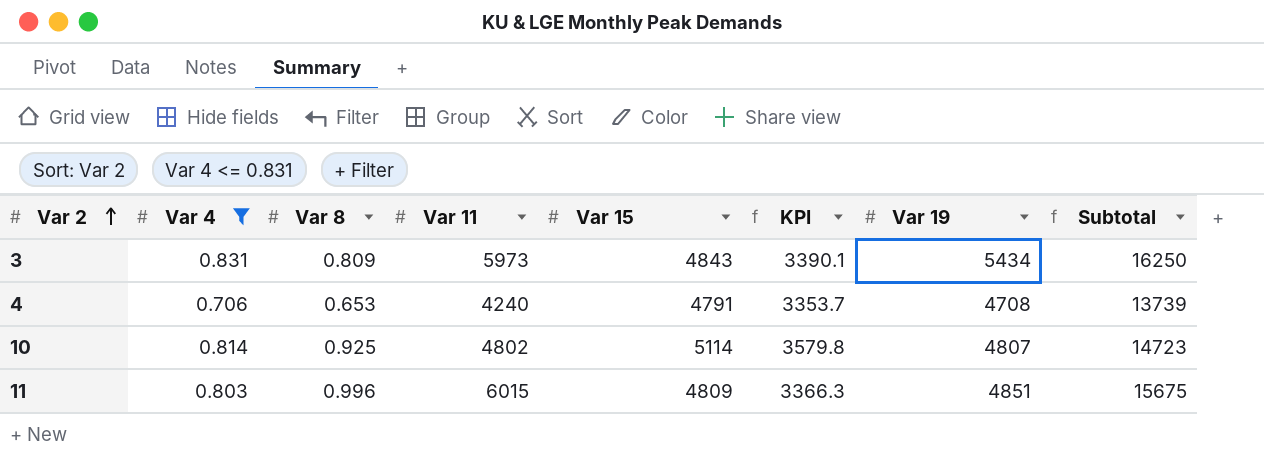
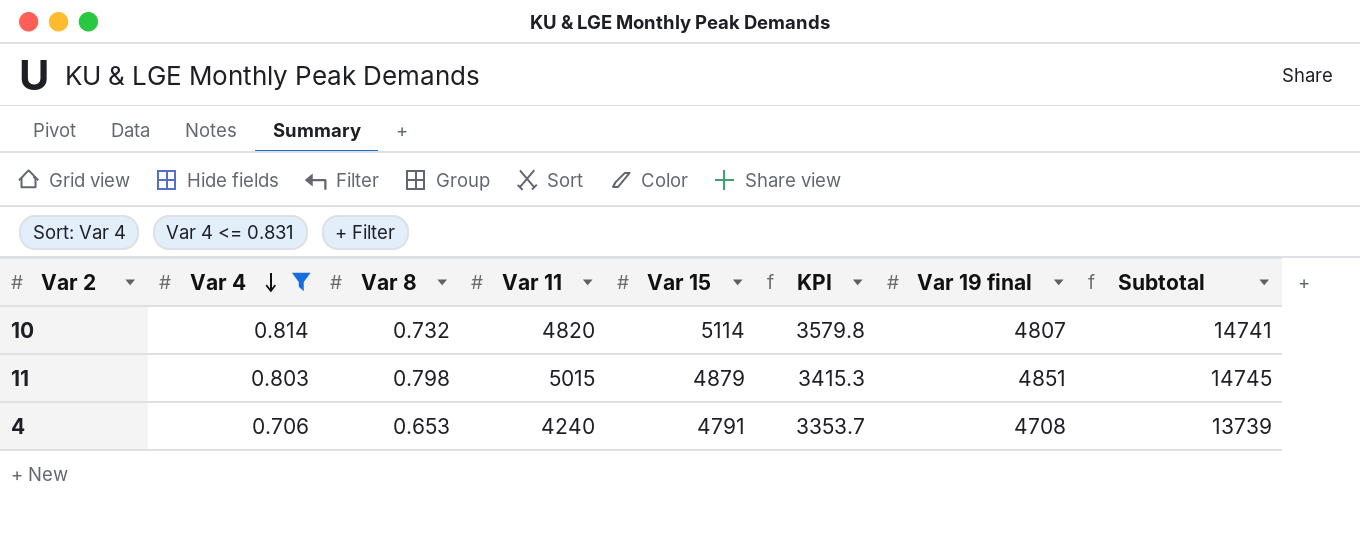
row order: Var 2 ascending -> Var 4 descending
column name: Var 19 -> Var 19 final
row 3: 0.831 | 0.809 | 5973 | 4843 | 3390.1 | 5434 | 16250 -> none
10 | Var 8: 0.925 -> 0.732
10 | Var 11: 4802 -> 4820
10 | Subtotal: 14723 -> 14741
11 | Var 8: 0.996 -> 0.798
11 | Var 11: 6015 -> 5015
11 | Var 15: 4809 -> 4879
11 | KPI: 3366.3 -> 3415.3
11 | Subtotal: 15675 -> 14745

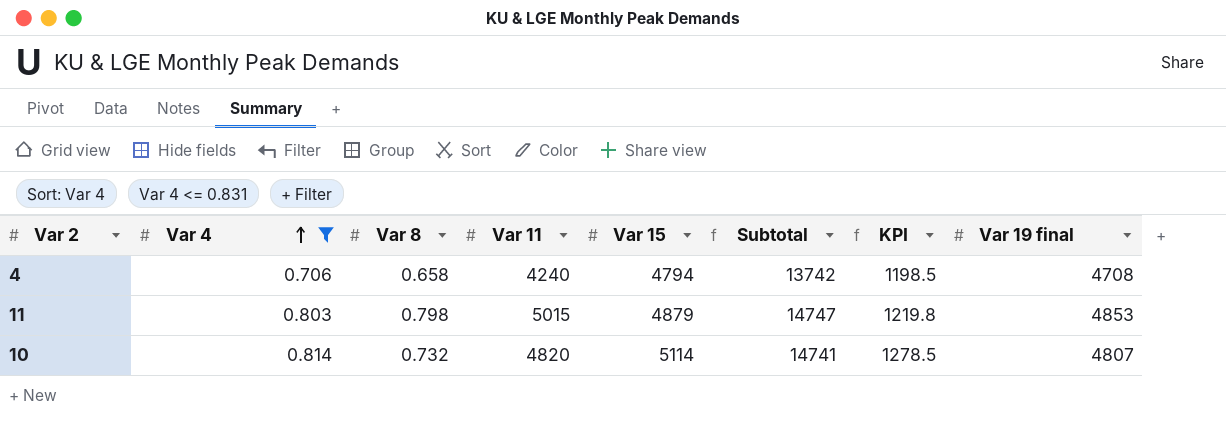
row order: Var 4 descending -> Var 4 ascending
column Subtotal | position: 8 -> 6
column KPI | formula: [Var 15] * 0.7 -> [Var 15] * 0.25
4 | Var 8: 0.653 -> 0.658
4 | Var 15: 4791 -> 4794
4 | Subtotal: 13739 -> 13742
11 | Subtotal: 14745 -> 14747
11 | Var 19 final: 4851 -> 4853

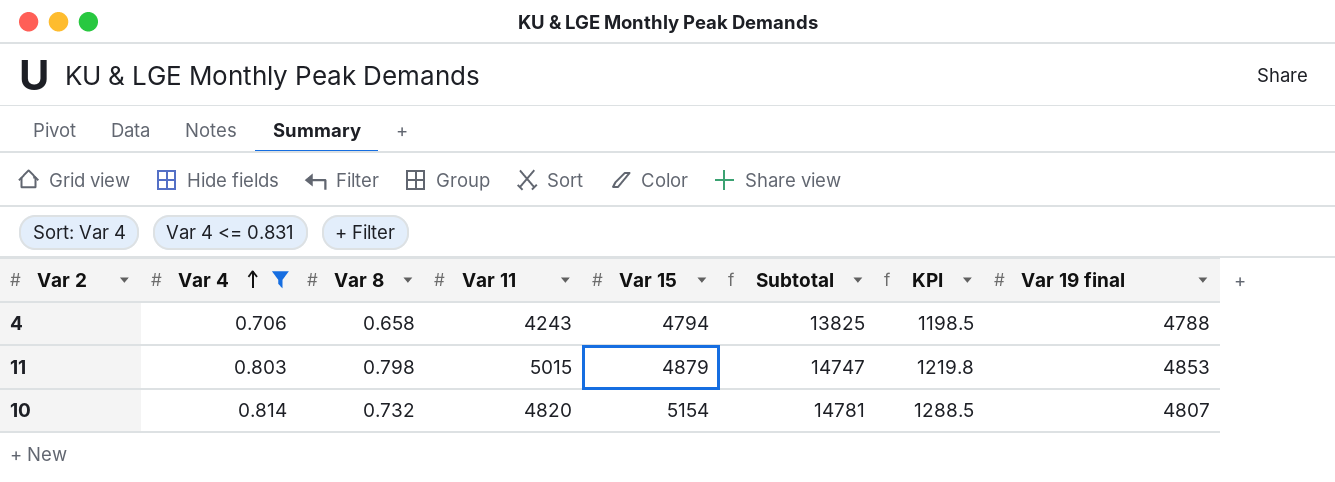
4 | Var 11: 4240 -> 4243
4 | Subtotal: 13742 -> 13825
4 | Var 19 final: 4708 -> 4788
10 | Var 15: 5114 -> 5154
10 | Subtotal: 14741 -> 14781
10 | KPI: 1278.5 -> 1288.5

